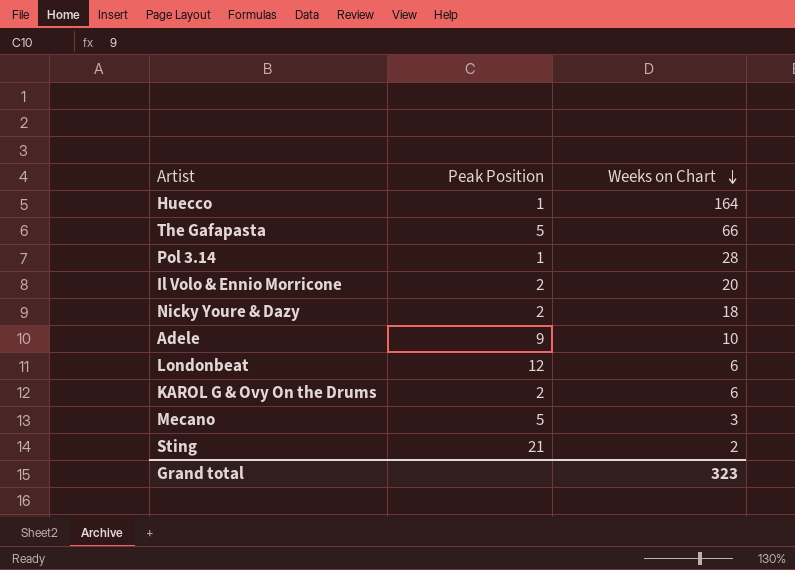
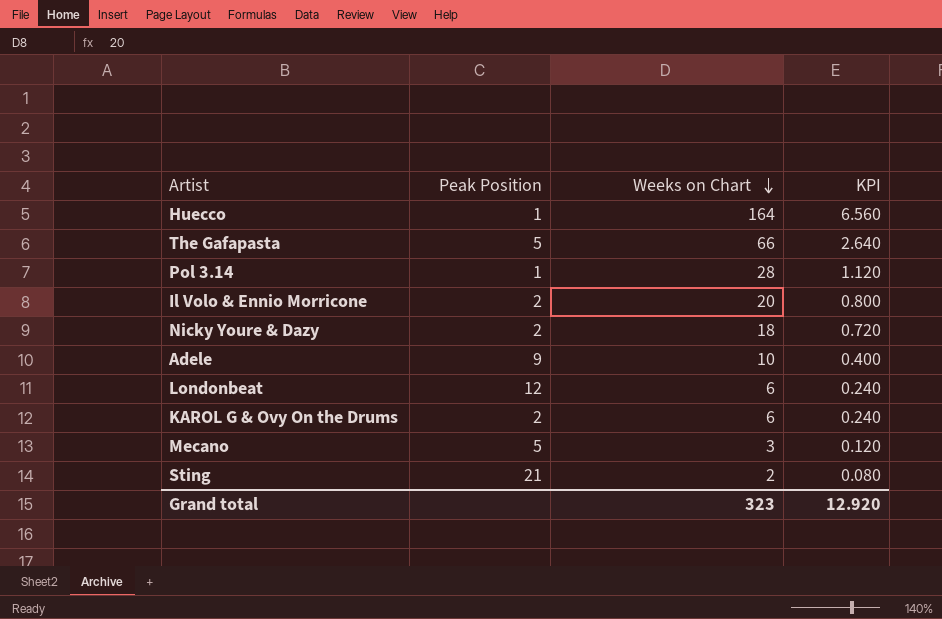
column KPI | formula: none -> [Weeks on Chart] * 0.04

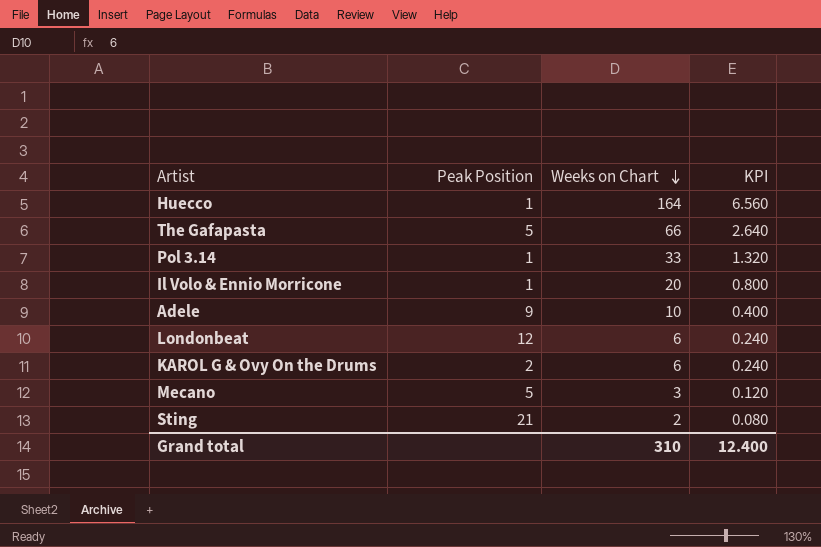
row Nicky Youre & Dazy: 2 | 18 | 0.720 -> none
Pol 3.14 | Weeks on Chart: 28 -> 33
Pol 3.14 | KPI: 1.120 -> 1.320
Il Volo & Ennio Morricone | Peak Position: 2 -> 1
Grand total | Weeks on Chart: 323 -> 310
Grand total | KPI: 12.920 -> 12.400

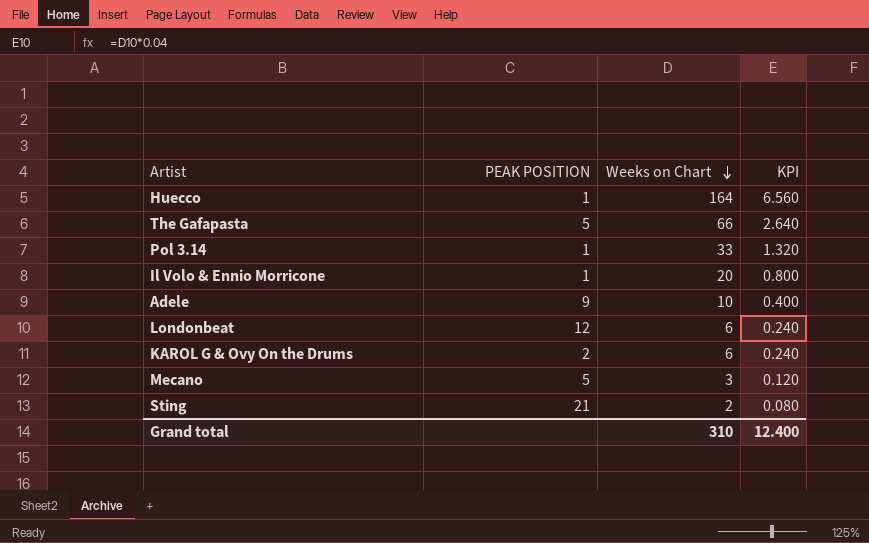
column name: Peak Position -> PEAK POSITION

